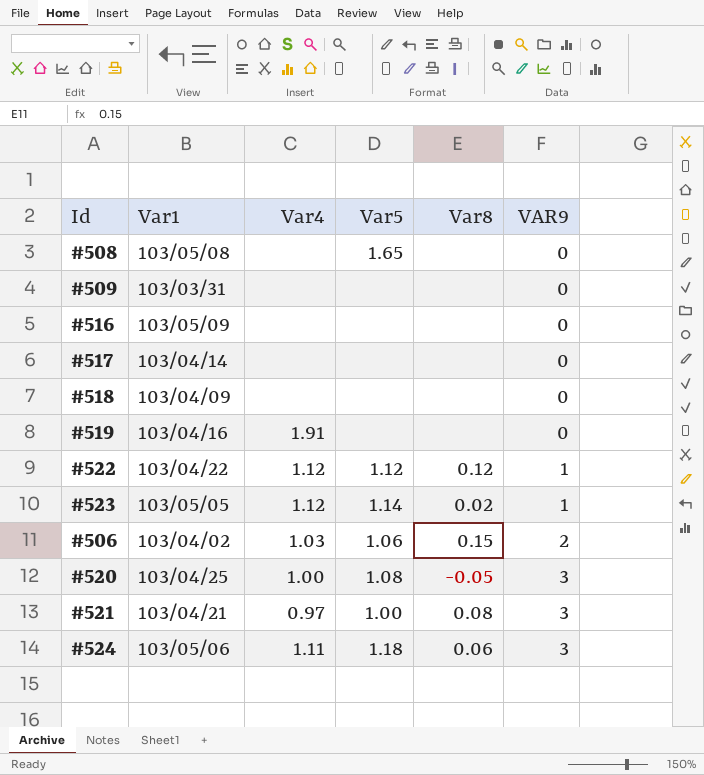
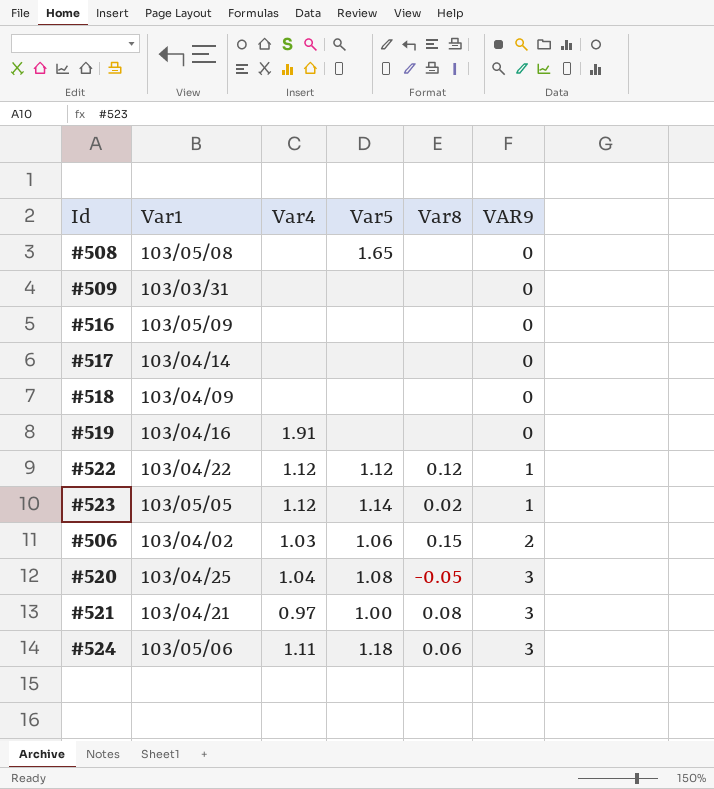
#520 | Var4: 1.00 -> 1.04

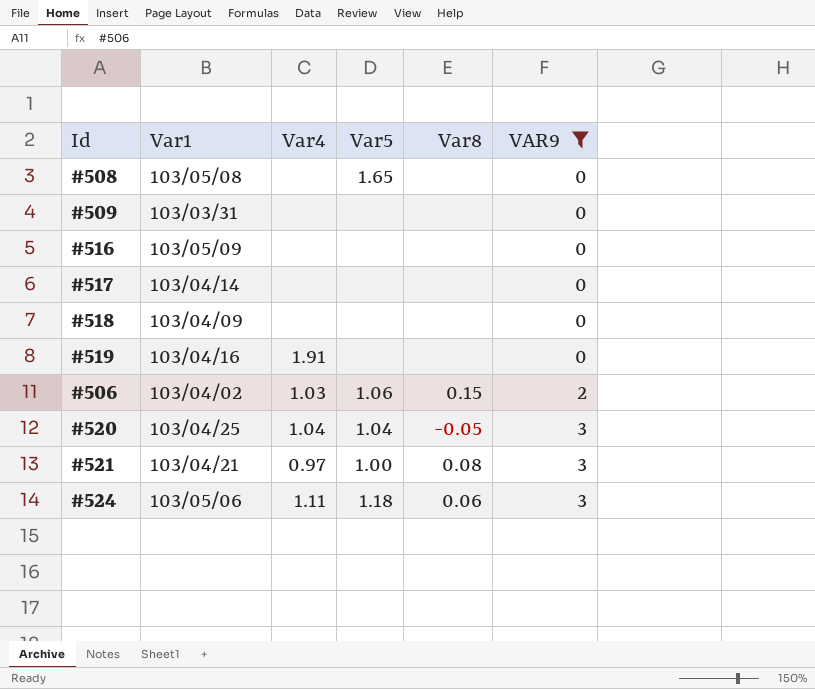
filter: none -> VAR9 != 1
#520 | Var5: 1.08 -> 1.04

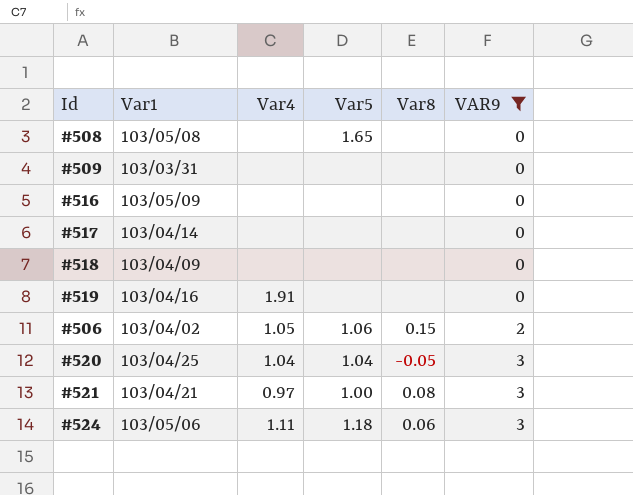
#506 | Var4: 1.03 -> 1.05

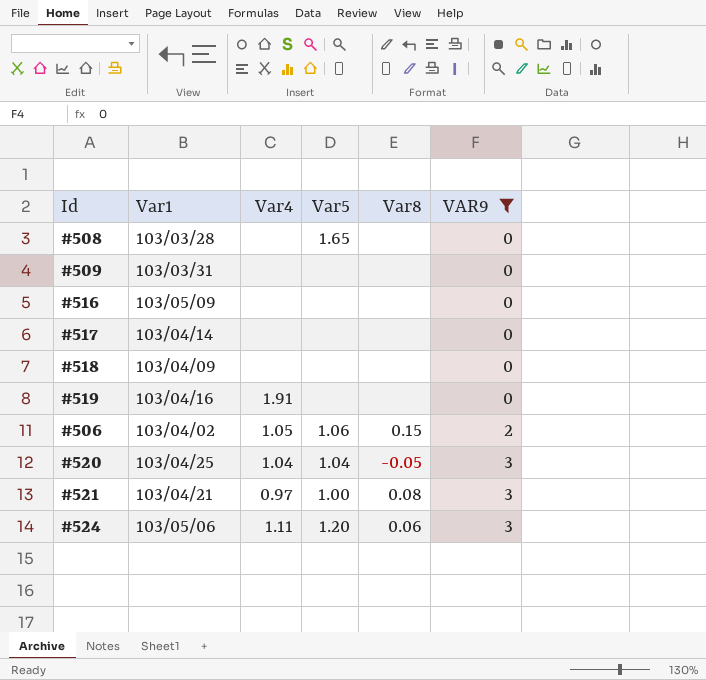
#508 | Var1: 103/05/08 -> 103/03/28
#524 | Var5: 1.18 -> 1.20

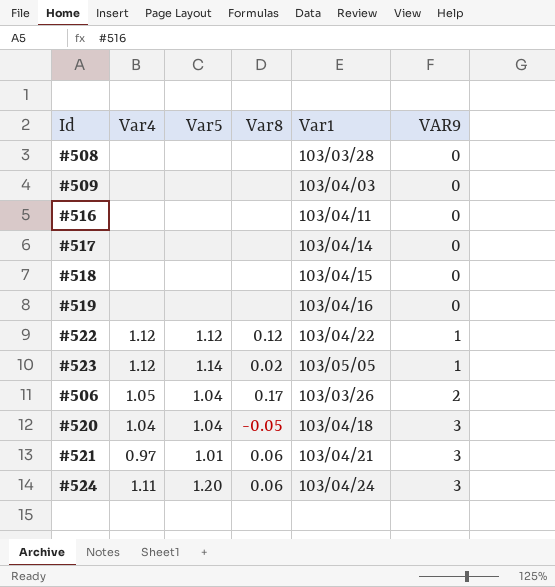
filter: VAR9 != 1 -> none
column Var1 | position: 2 -> 5
#508 | Var5: 1.65 -> none
#509 | Var1: 103/03/31 -> 103/04/03
#516 | Var1: 103/05/09 -> 103/04/11
#518 | Var1: 103/04/09 -> 103/04/15
#519 | Var4: 1.91 -> none
#506 | Var5: 1.06 -> 1.04
#506 | Var8: 0.15 -> 0.17
#506 | Var1: 103/04/02 -> 103/03/26
#520 | Var1: 103/04/25 -> 103/04/18
#521 | Var5: 1.00 -> 1.01
#521 | Var8: 0.08 -> 0.06
#524 | Var1: 103/05/06 -> 103/04/24

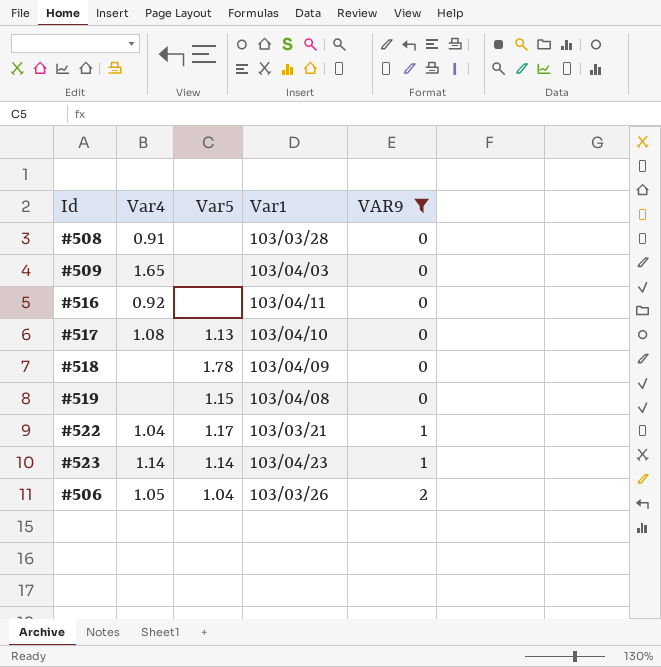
filter: none -> VAR9 != 3
column Var8 | position: 4 -> none
#508 | Var4: none -> 0.91
#509 | Var4: none -> 1.65
#516 | Var4: none -> 0.92
#517 | Var4: none -> 1.08
#517 | Var5: none -> 1.13
#517 | Var1: 103/04/14 -> 103/04/10
#518 | Var5: none -> 1.78
#518 | Var1: 103/04/15 -> 103/04/09
#519 | Var5: none -> 1.15
#519 | Var1: 103/04/16 -> 103/04/08
#522 | Var4: 1.12 -> 1.04
#522 | Var5: 1.12 -> 1.17
#522 | Var1: 103/04/22 -> 103/03/21
#523 | Var4: 1.12 -> 1.14
#523 | Var1: 103/05/05 -> 103/04/23

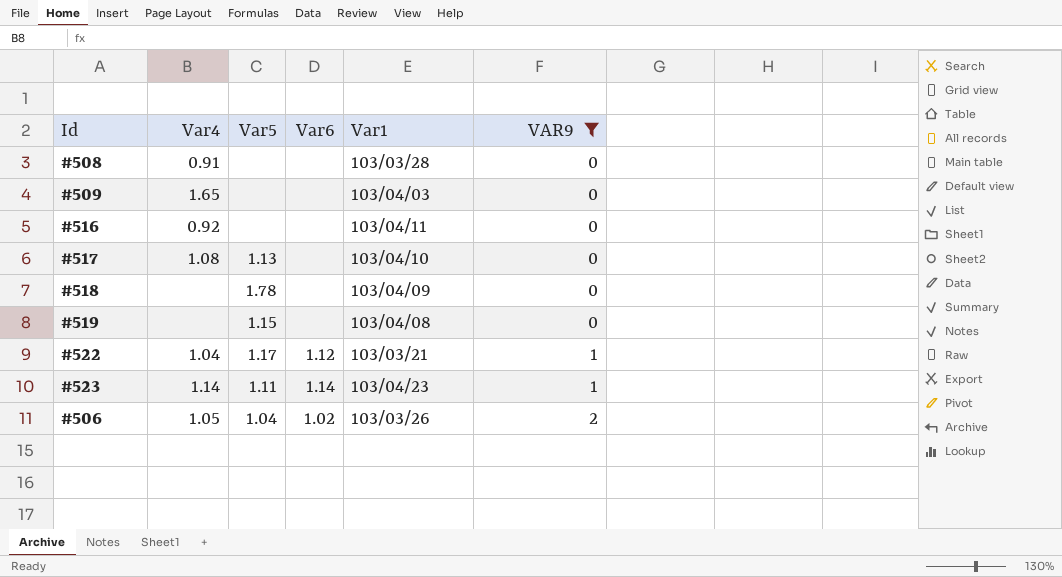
column Var6 | position: none -> 4
#523 | Var5: 1.14 -> 1.11

